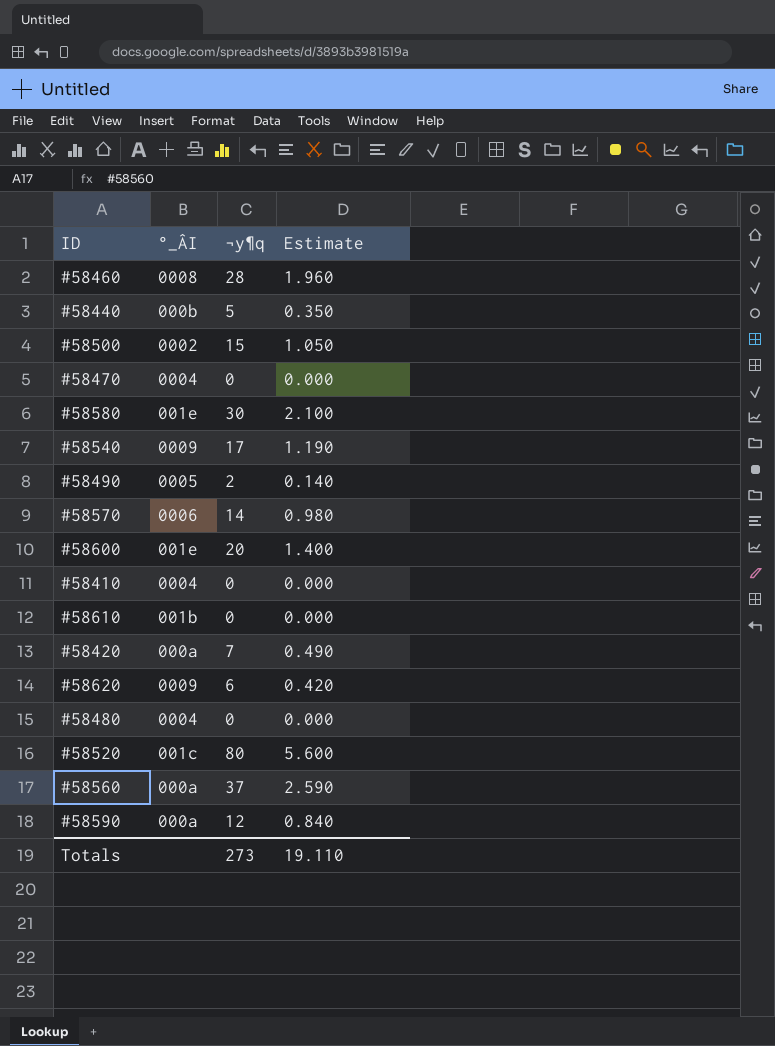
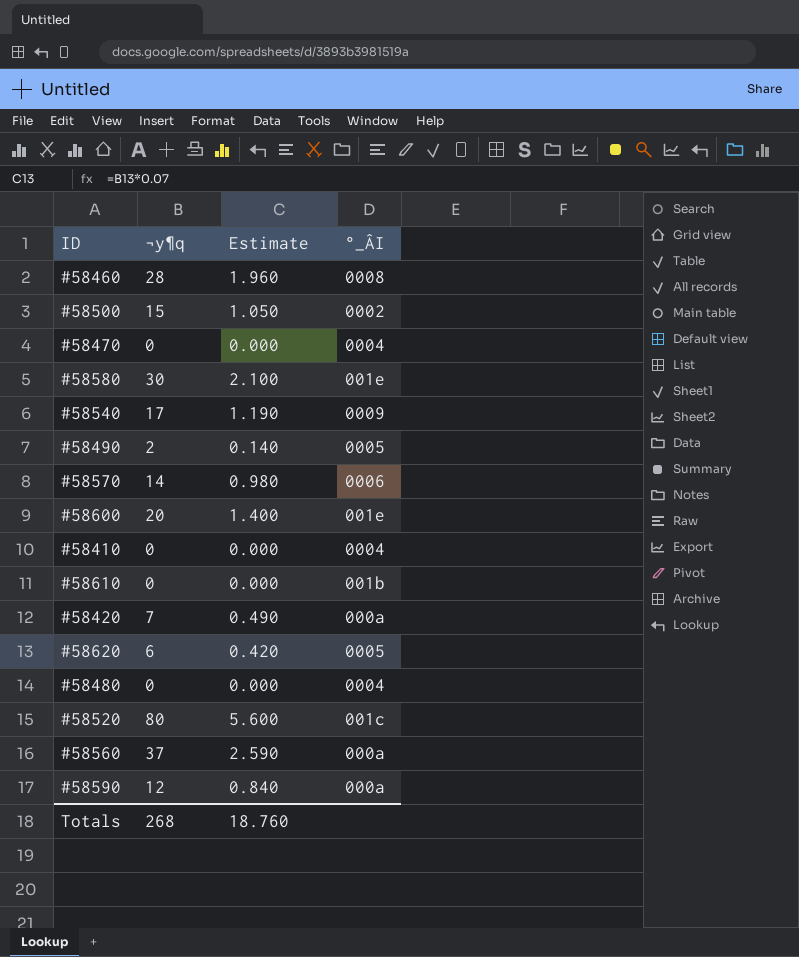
column °_ÂI | position: 2 -> 4
row #58440: 000b | 5 | 0.350 -> none
#58620 | °_ÂI: 0009 -> 0005
Totals | ¬y¶q: 273 -> 268
Totals | Estimate: 19.110 -> 18.760

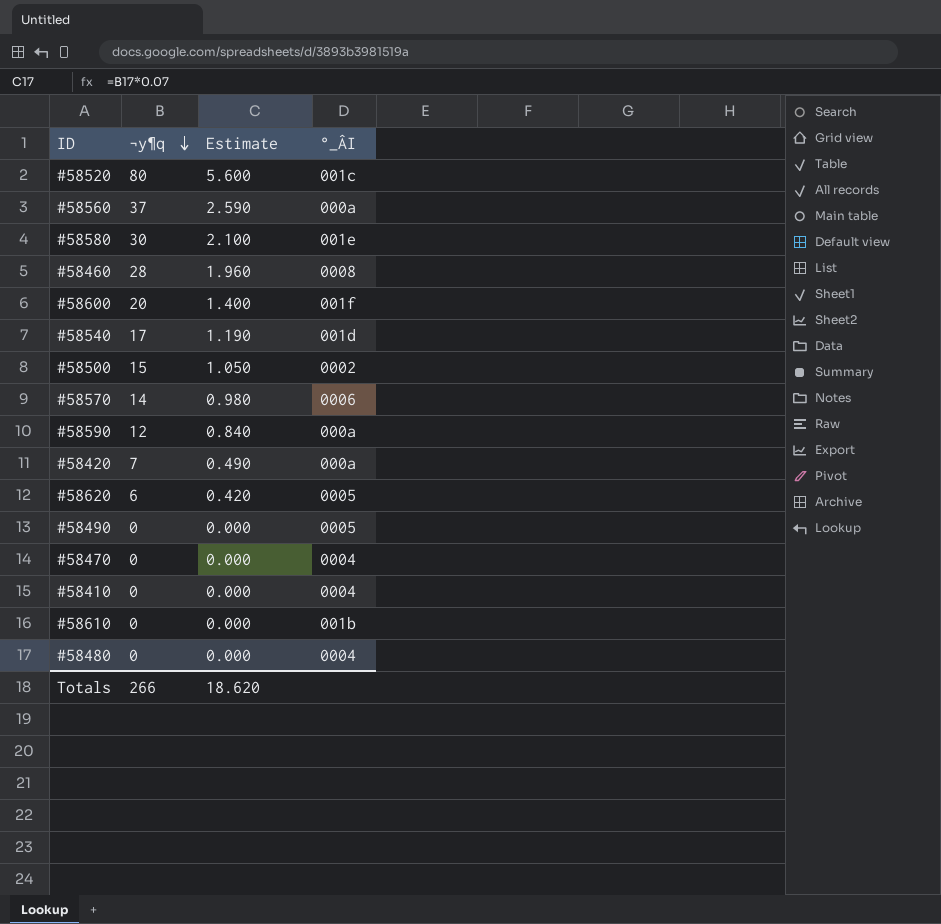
row order: none -> ¬y¶q descending
#58600 | °_ÂI: 001e -> 001f
#58540 | °_ÂI: 0009 -> 001d
#58490 | ¬y¶q: 2 -> 0
#58490 | Estimate: 0.140 -> 0.000
Totals | ¬y¶q: 268 -> 266
Totals | Estimate: 18.760 -> 18.620

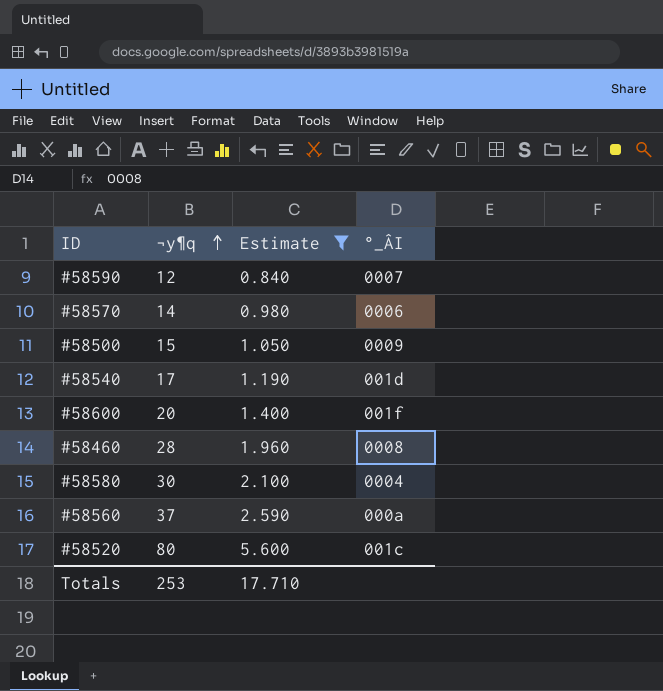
filter: none -> Estimate >= 0.840
row order: ¬y¶q descending -> ¬y¶q ascending
#58590 | °_ÂI: 000a -> 0007
#58500 | °_ÂI: 0002 -> 0009
#58580 | °_ÂI: 001e -> 0004
Totals | ¬y¶q: 266 -> 253
Totals | Estimate: 18.620 -> 17.710

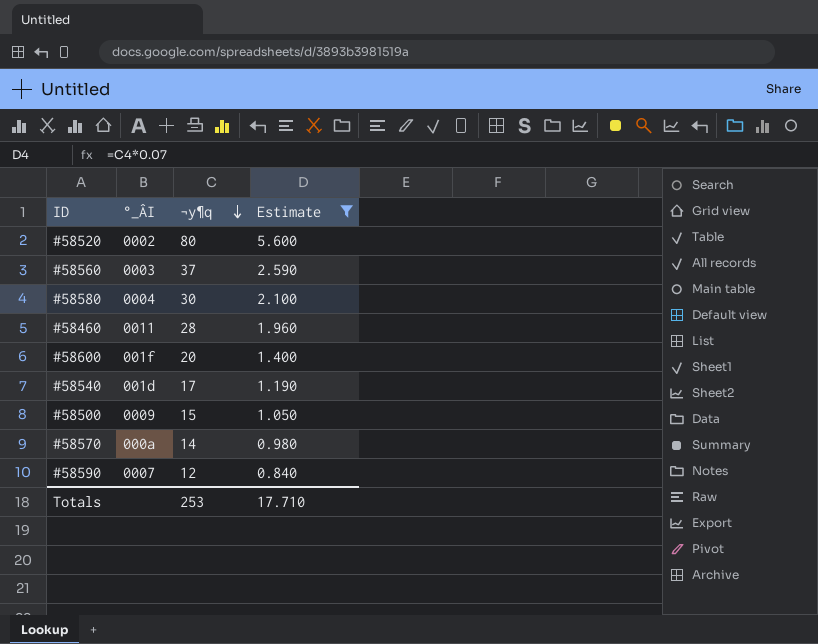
row order: ¬y¶q ascending -> ¬y¶q descending
column °_ÂI | position: 4 -> 2
#58520 | °_ÂI: 001c -> 0002
#58560 | °_ÂI: 000a -> 0003
#58460 | °_ÂI: 0008 -> 0011
#58570 | °_ÂI: 0006 -> 000a

